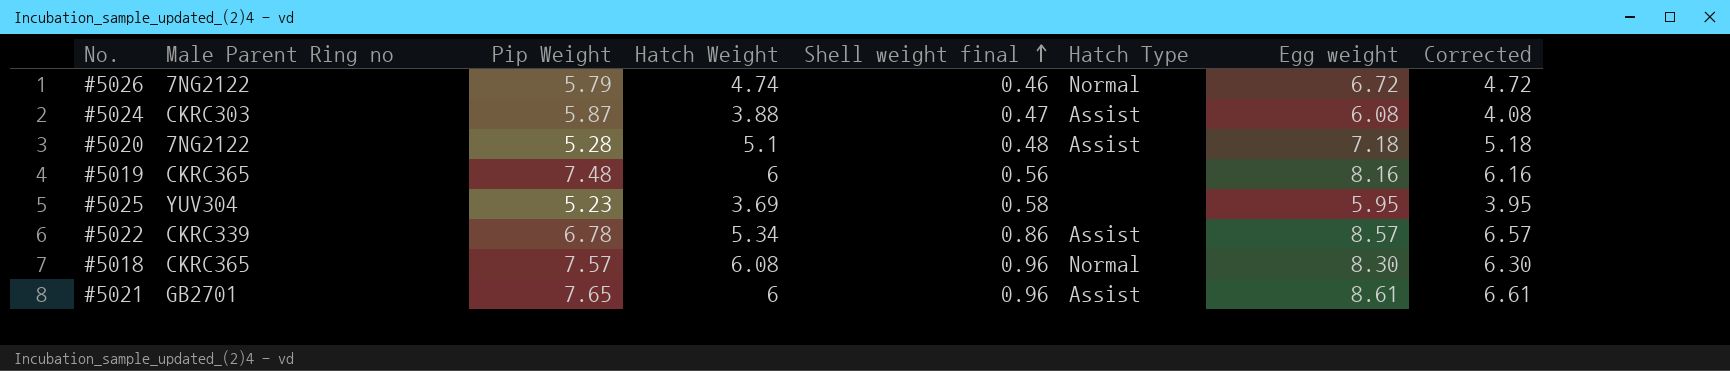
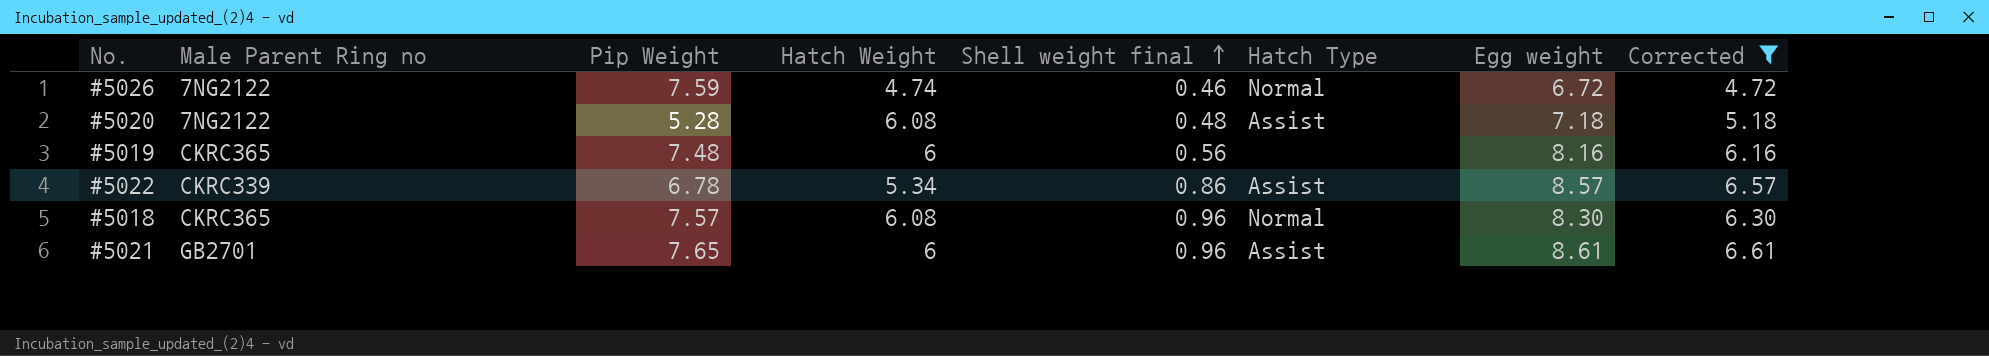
filter: none -> Corrected >= 4.72
#5026 | Pip Weight: 5.79 -> 7.59
#5020 | Hatch Weight: 5.1 -> 6.08

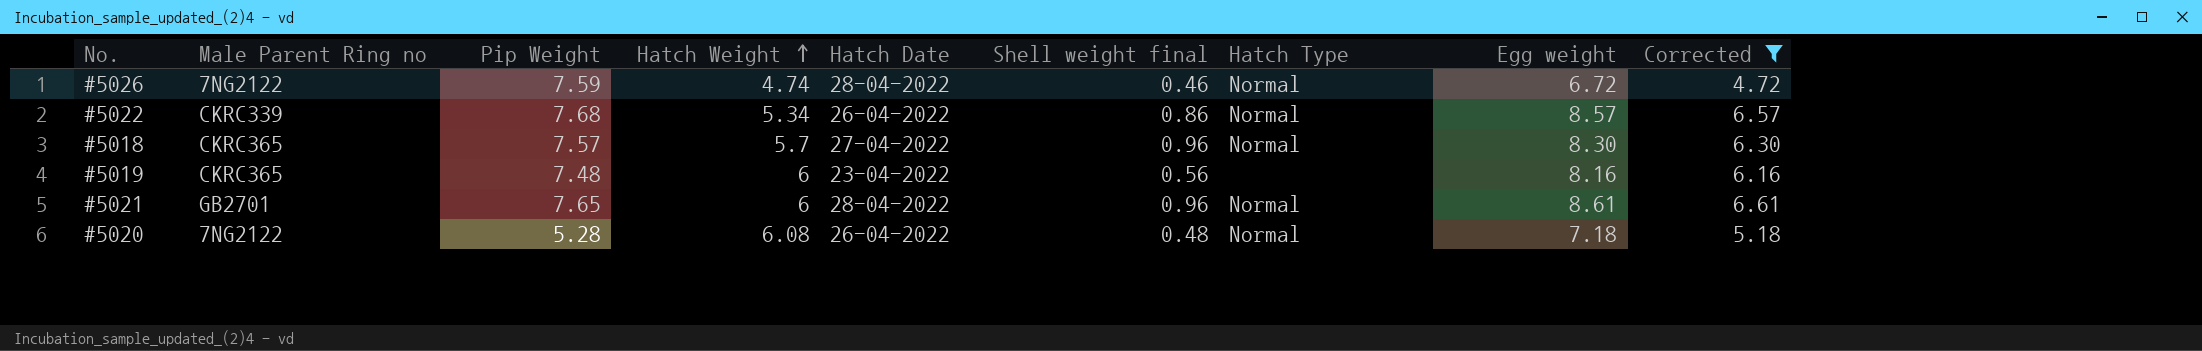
row order: Shell weight final ascending -> Hatch Weight ascending
column Hatch Date | position: none -> 5
#5022 | Pip Weight: 6.78 -> 7.68
#5022 | Hatch Type: Assist -> Normal
#5018 | Hatch Weight: 6.08 -> 5.7
#5021 | Hatch Type: Assist -> Normal
#5020 | Hatch Type: Assist -> Normal

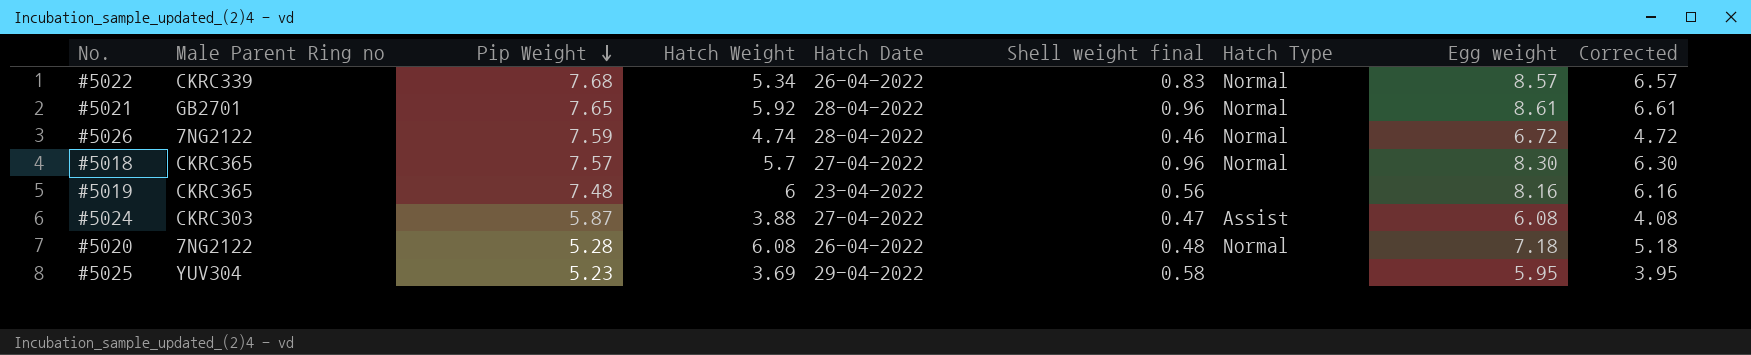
filter: Corrected >= 4.72 -> none
row order: Hatch Weight ascending -> Pip Weight descending
#5022 | Shell weight final: 0.86 -> 0.83
#5021 | Hatch Weight: 6 -> 5.92

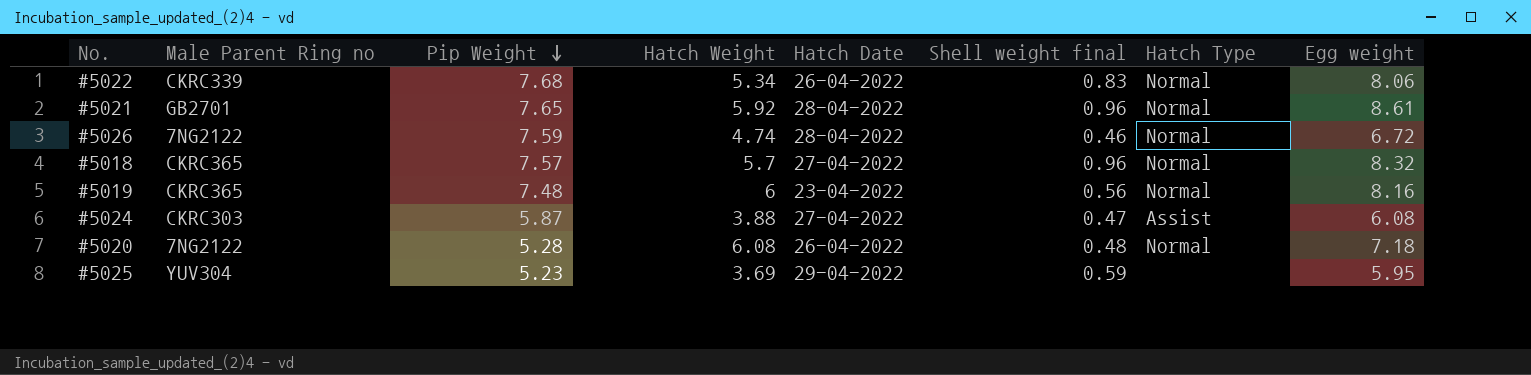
column Corrected | formula: [Egg weight] - 2 -> none
#5022 | Egg weight: 8.57 -> 8.06
#5018 | Egg weight: 8.30 -> 8.32
#5019 | Hatch Type: none -> Normal
#5025 | Shell weight final: 0.58 -> 0.59

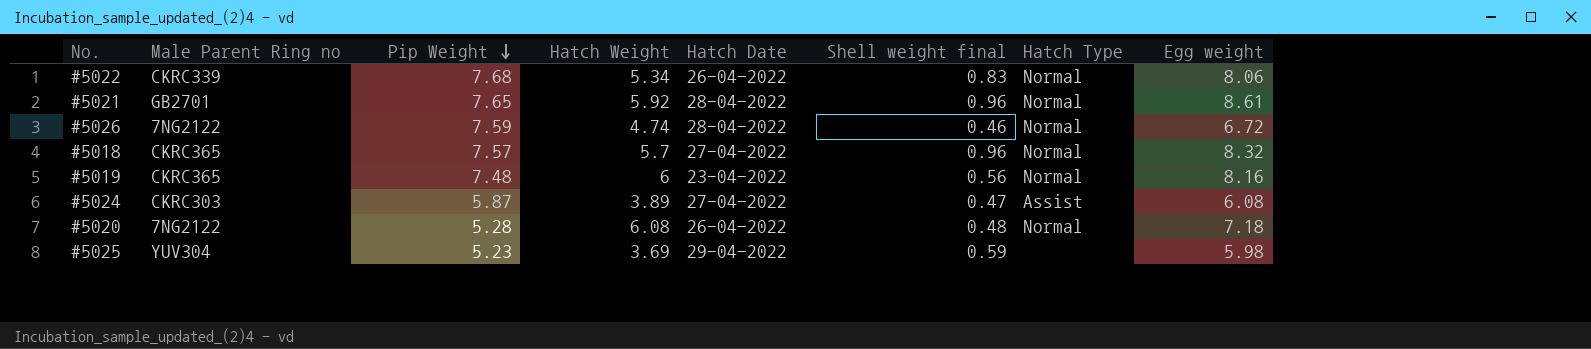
#5024 | Hatch Weight: 3.88 -> 3.89
#5025 | Egg weight: 5.95 -> 5.98

